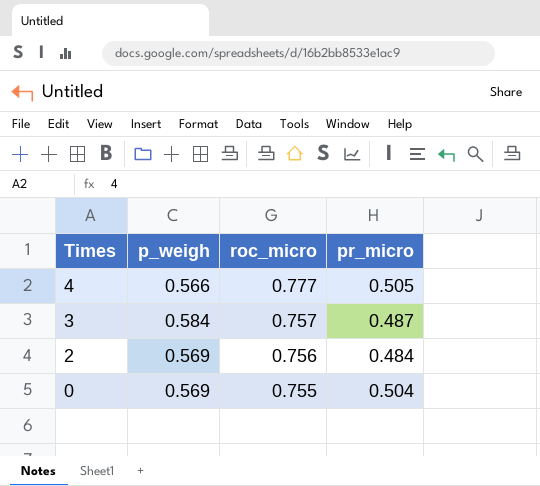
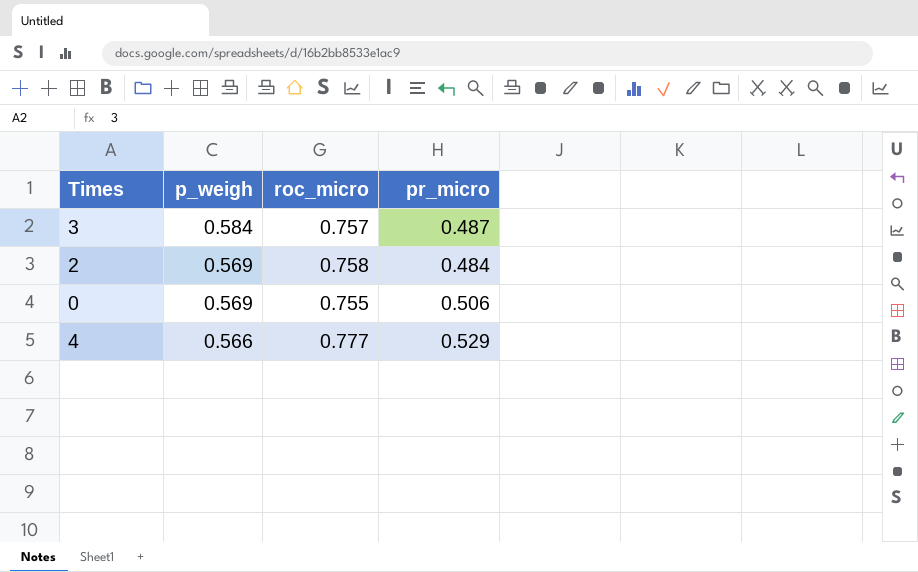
row order: Times descending -> p_weigh descending
2 | roc_micro: 0.756 -> 0.758
0 | pr_micro: 0.504 -> 0.506
4 | pr_micro: 0.505 -> 0.529

